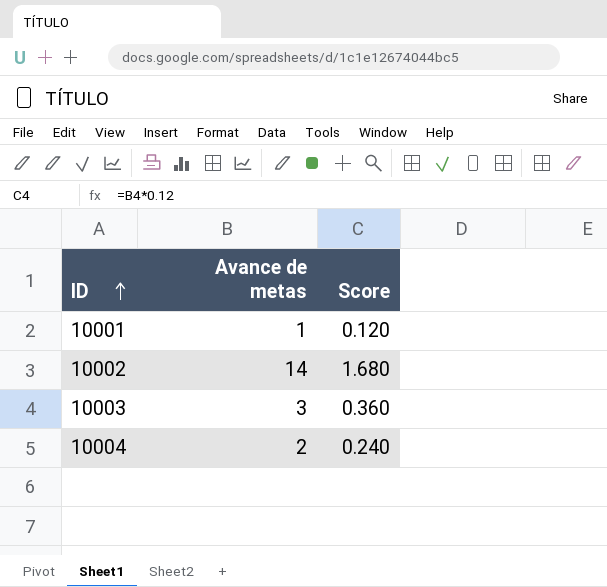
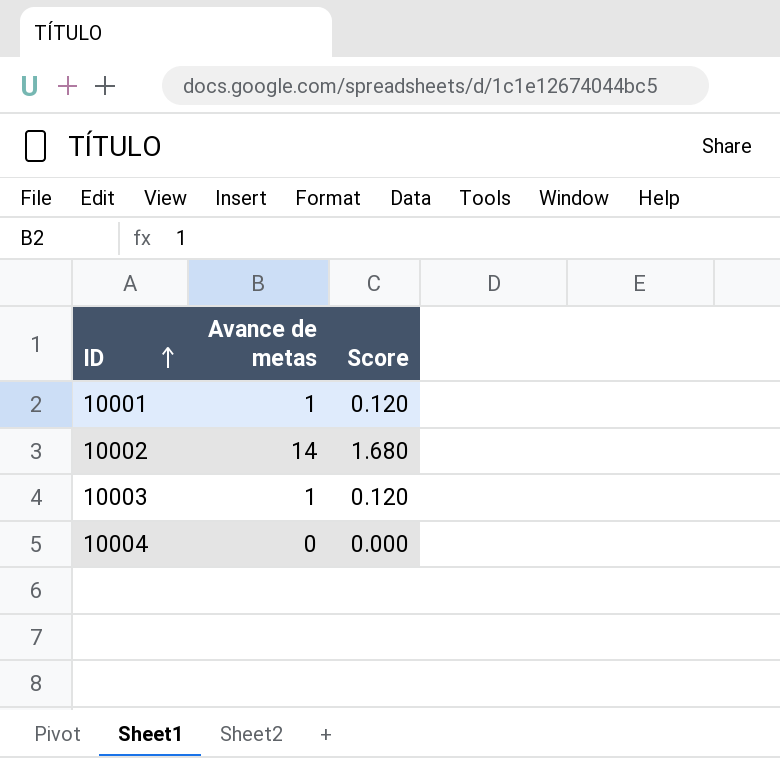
10003 | Avance de metas: 3 -> 1
10003 | Score: 0.360 -> 0.120
10004 | Avance de metas: 2 -> 0
10004 | Score: 0.240 -> 0.000

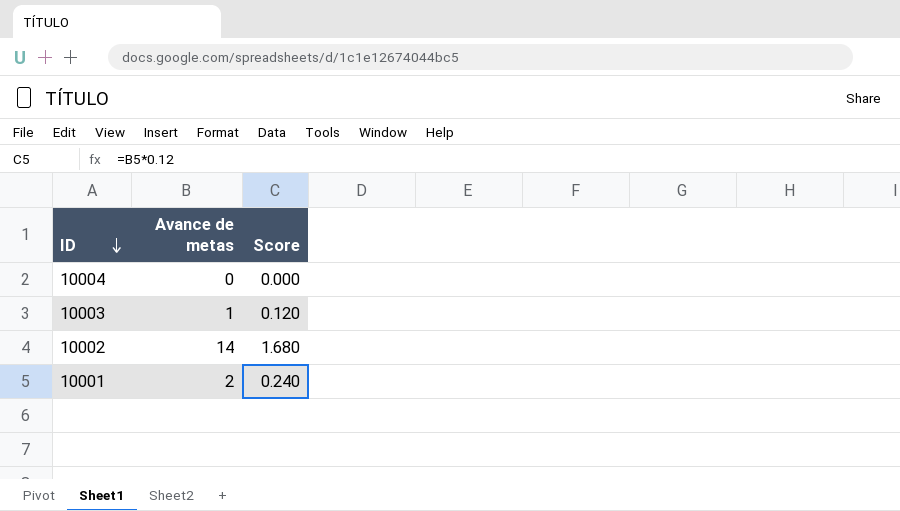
row order: ID ascending -> ID descending
10001 | Avance de metas: 1 -> 2
10001 | Score: 0.120 -> 0.240

